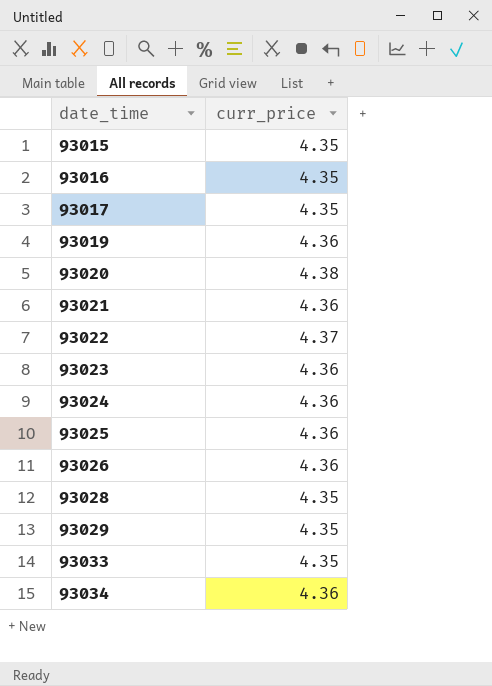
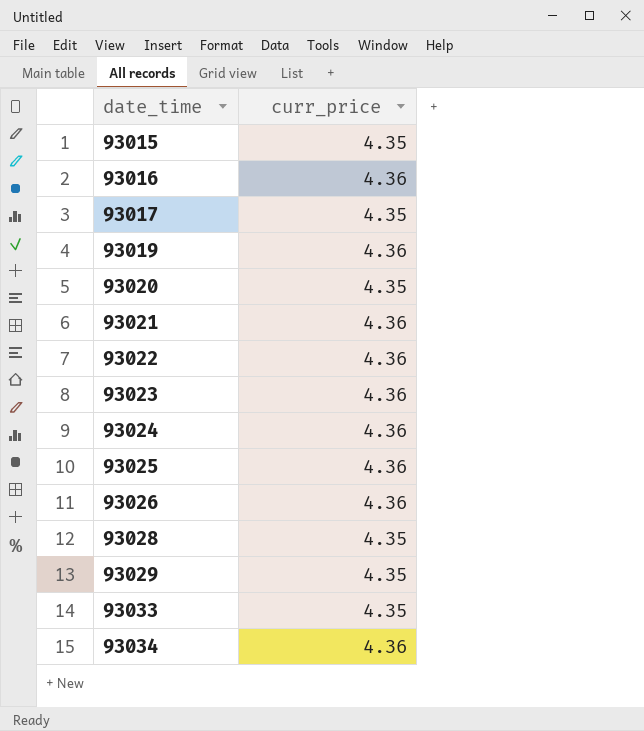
93016 | curr_price: 4.35 -> 4.36
93020 | curr_price: 4.38 -> 4.35
93022 | curr_price: 4.37 -> 4.36

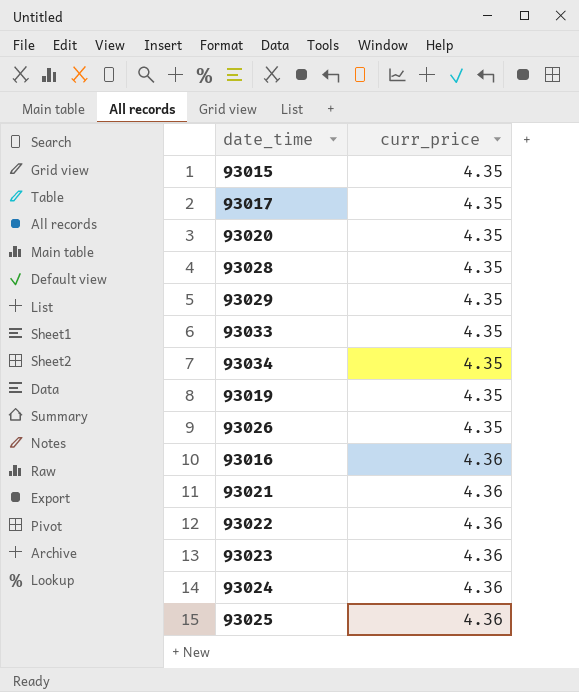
row order: date_time ascending -> curr_price ascending
93034 | curr_price: 4.36 -> 4.35
93019 | curr_price: 4.36 -> 4.35
93026 | curr_price: 4.36 -> 4.35

